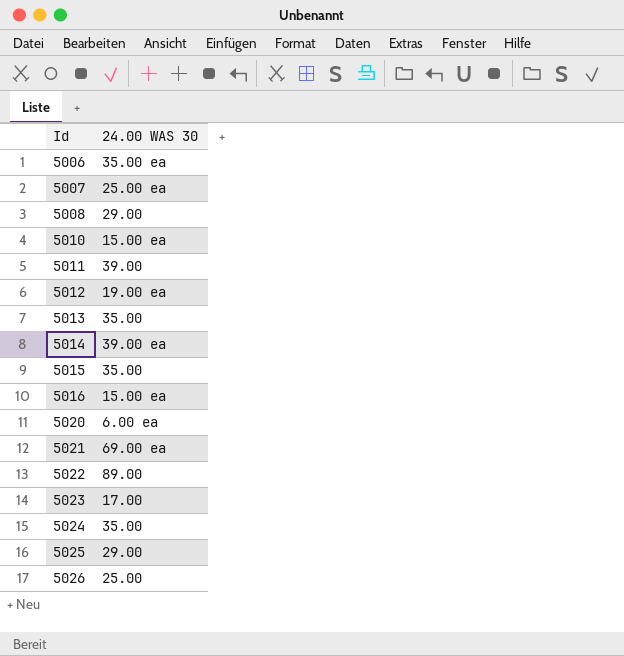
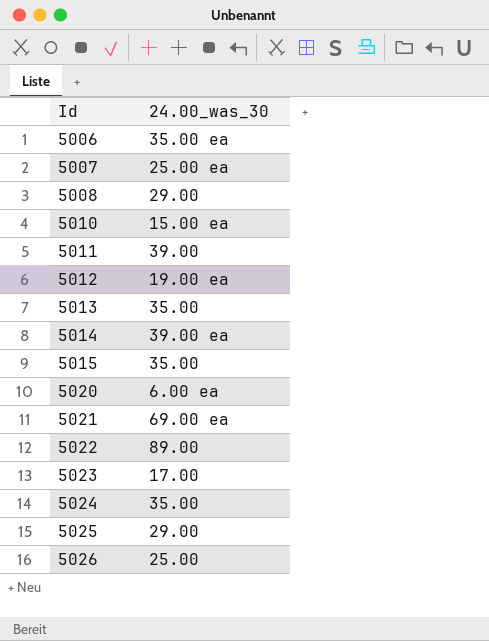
column name: 24.00 WAS 30 -> 24.00_was_30
row 5016: 15.00 ea -> none

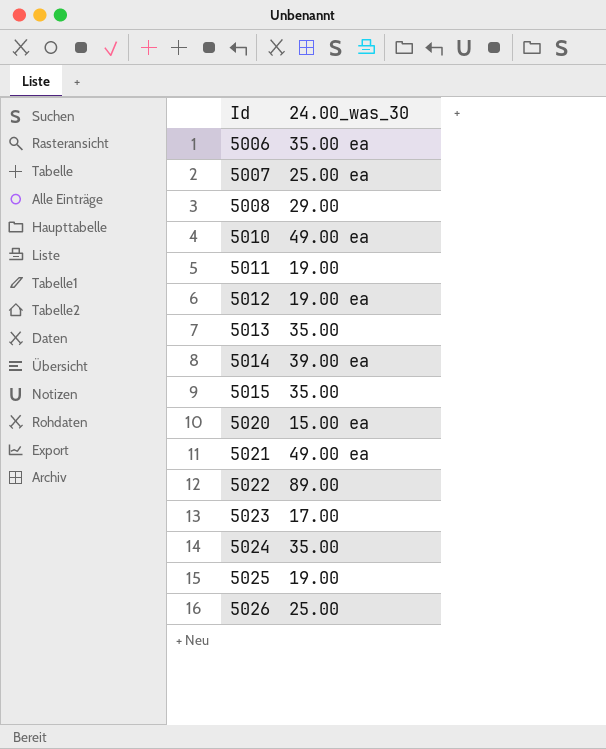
5010 | 24.00_was_30: 15.00 ea -> 49.00 ea
5011 | 24.00_was_30: 39.00 -> 19.00
5020 | 24.00_was_30: 6.00 ea -> 15.00 ea
5021 | 24.00_was_30: 69.00 ea -> 49.00 ea
5025 | 24.00_was_30: 29.00 -> 19.00

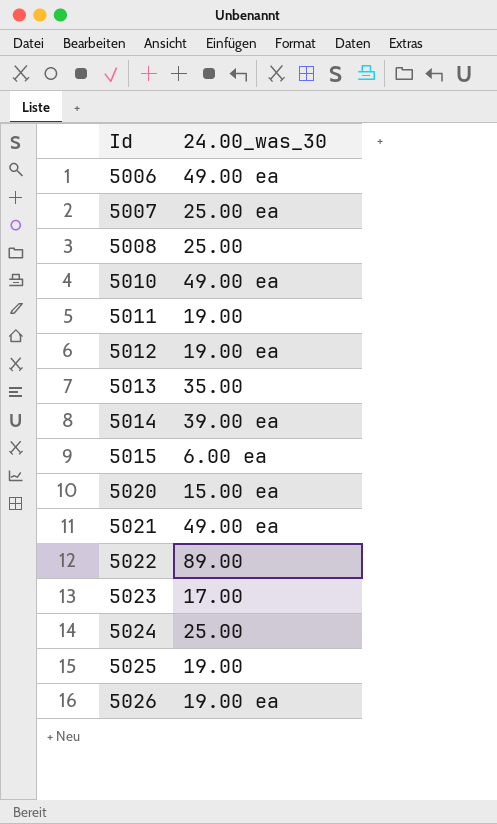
5006 | 24.00_was_30: 35.00 ea -> 49.00 ea
5008 | 24.00_was_30: 29.00 -> 25.00
5015 | 24.00_was_30: 35.00 -> 6.00 ea
5024 | 24.00_was_30: 35.00 -> 25.00
5026 | 24.00_was_30: 25.00 -> 19.00 ea

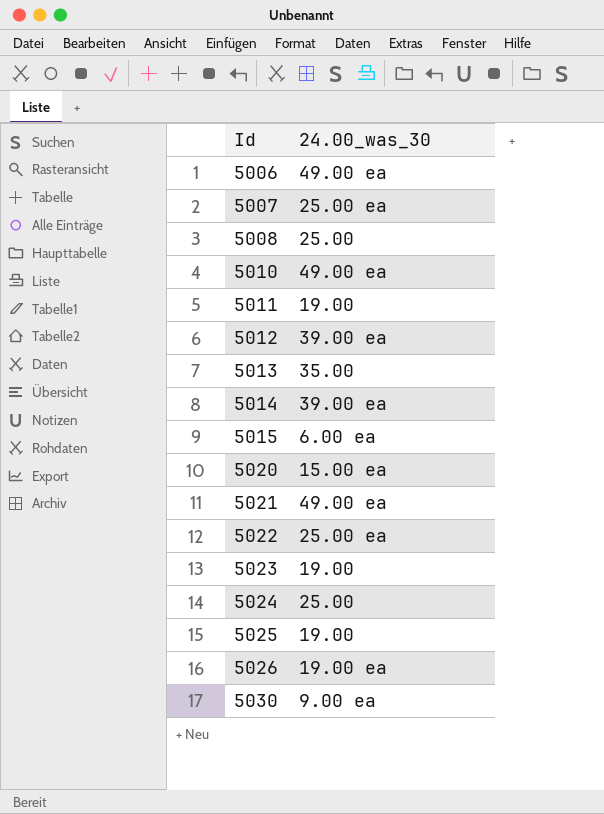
5012 | 24.00_was_30: 19.00 ea -> 39.00 ea
5022 | 24.00_was_30: 89.00 -> 25.00 ea
5023 | 24.00_was_30: 17.00 -> 19.00
row 5030: none -> 9.00 ea

